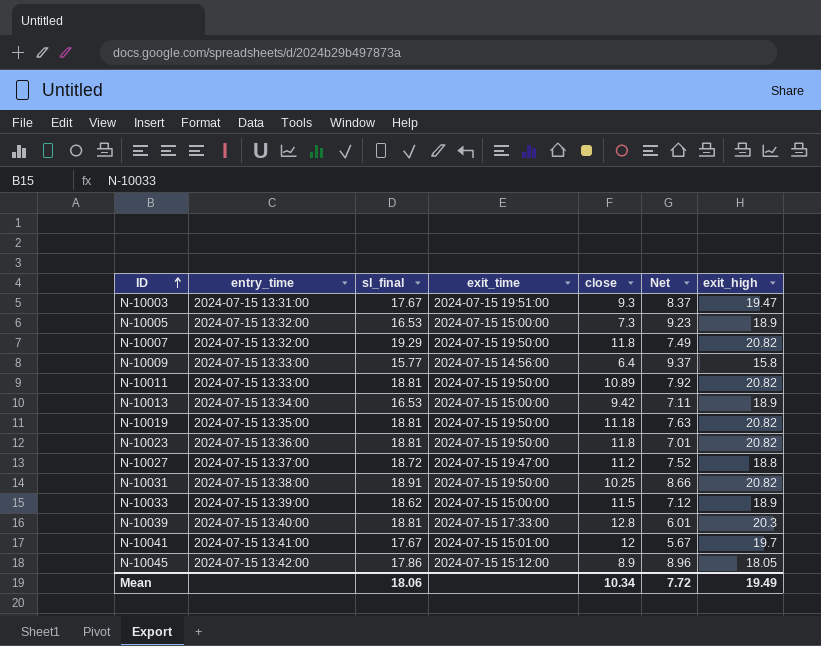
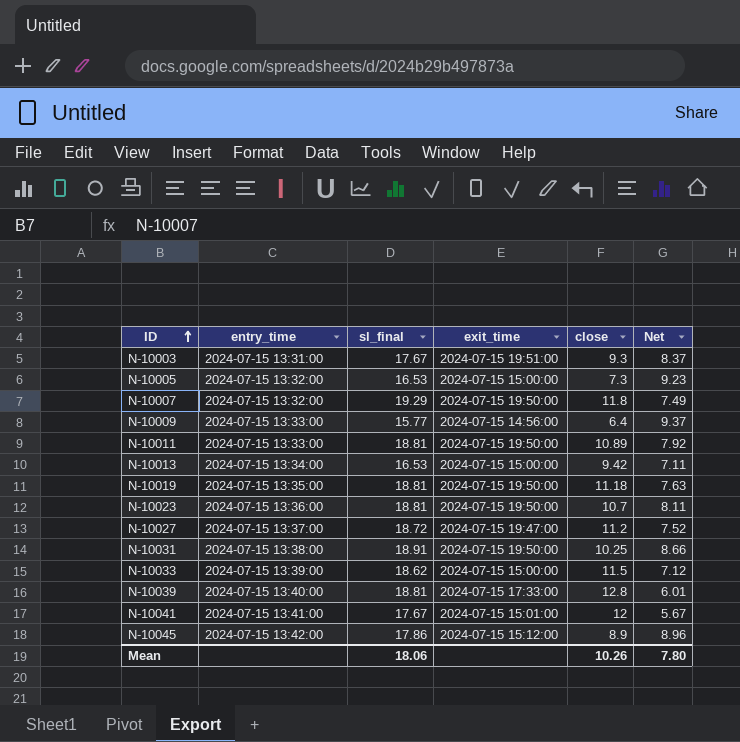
column exit_high | position: 7 -> none
N-10023 | close: 11.8 -> 10.7
N-10023 | Net: 7.01 -> 8.11
Mean | close: 10.34 -> 10.26
Mean | Net: 7.72 -> 7.80

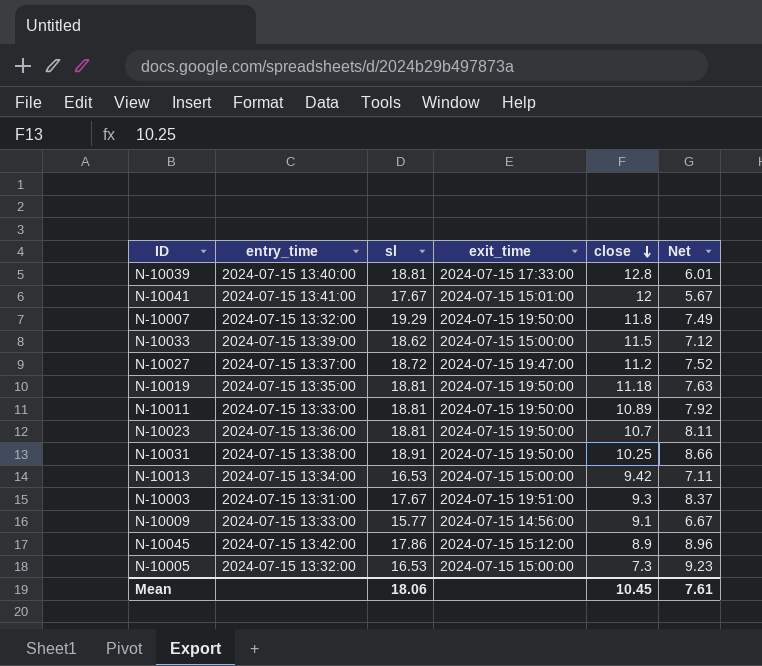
row order: ID ascending -> close descending
column name: sl_final -> sl
N-10009 | close: 6.4 -> 9.1
N-10009 | Net: 9.37 -> 6.67
Mean | close: 10.26 -> 10.45
Mean | Net: 7.80 -> 7.61

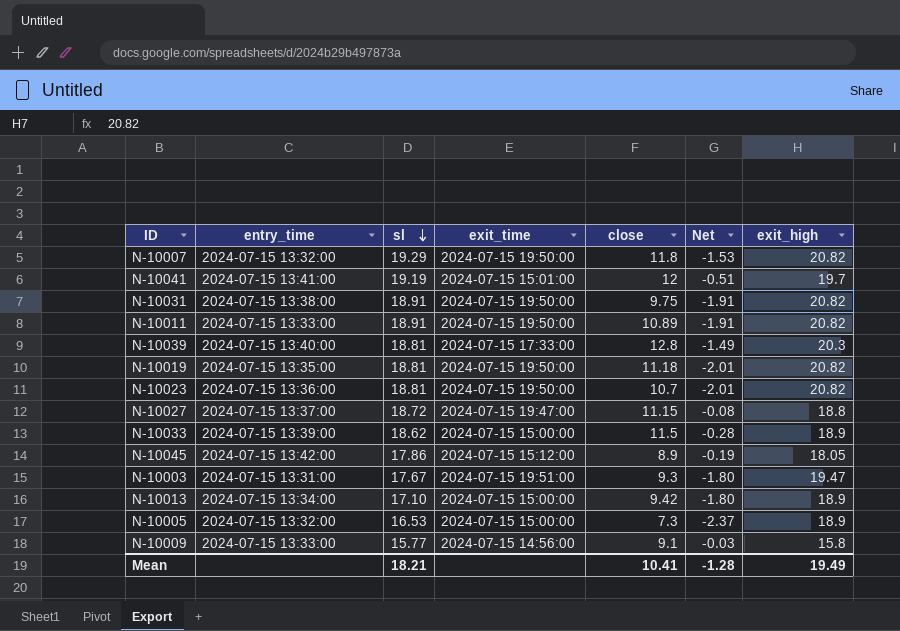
row order: close descending -> sl descending
column Net | formula: [sl] - [close] -> [sl] - [exit_high]
column exit_high | position: none -> 7
N-10041 | sl: 17.67 -> 19.19
N-10031 | close: 10.25 -> 9.75
N-10011 | sl: 18.81 -> 18.91
N-10027 | close: 11.2 -> 11.15
N-10013 | sl: 16.53 -> 17.10
Mean | sl: 18.06 -> 18.21
Mean | close: 10.45 -> 10.41
Mean | Net: 7.61 -> -1.28

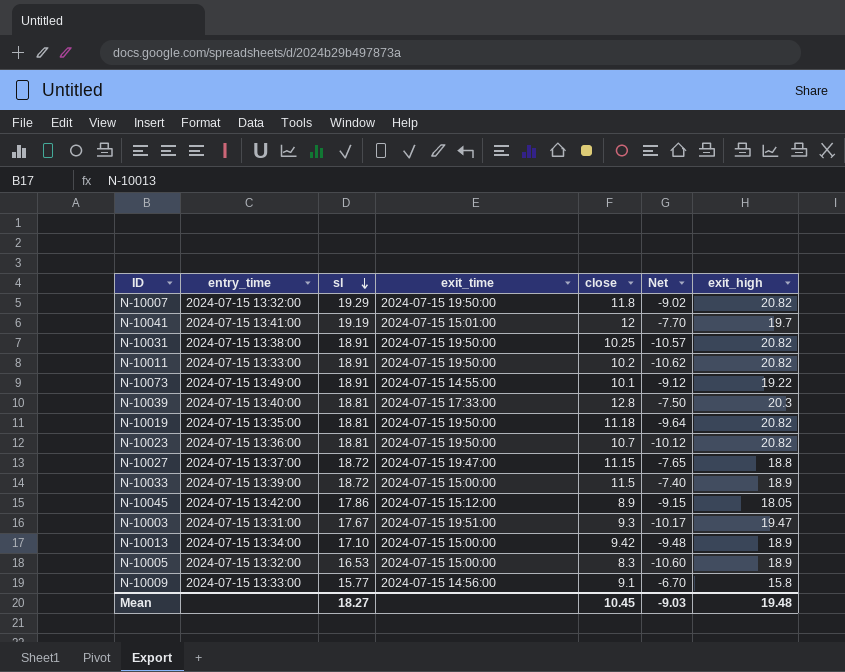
column Net | formula: [sl] - [exit_high] -> [close] - [exit_high]
N-10031 | close: 9.75 -> 10.25
N-10011 | close: 10.89 -> 10.2
row N-10073: none -> 2024-07-15 13:49:00 | 18.91 | 2024-07-15 14:55:00 | 10.1 | -9.12 | 19.22
N-10033 | sl: 18.62 -> 18.72
N-10005 | close: 7.3 -> 8.3
Mean | sl: 18.21 -> 18.27
Mean | close: 10.41 -> 10.45
Mean | Net: -1.28 -> -9.03
Mean | exit_high: 19.49 -> 19.48

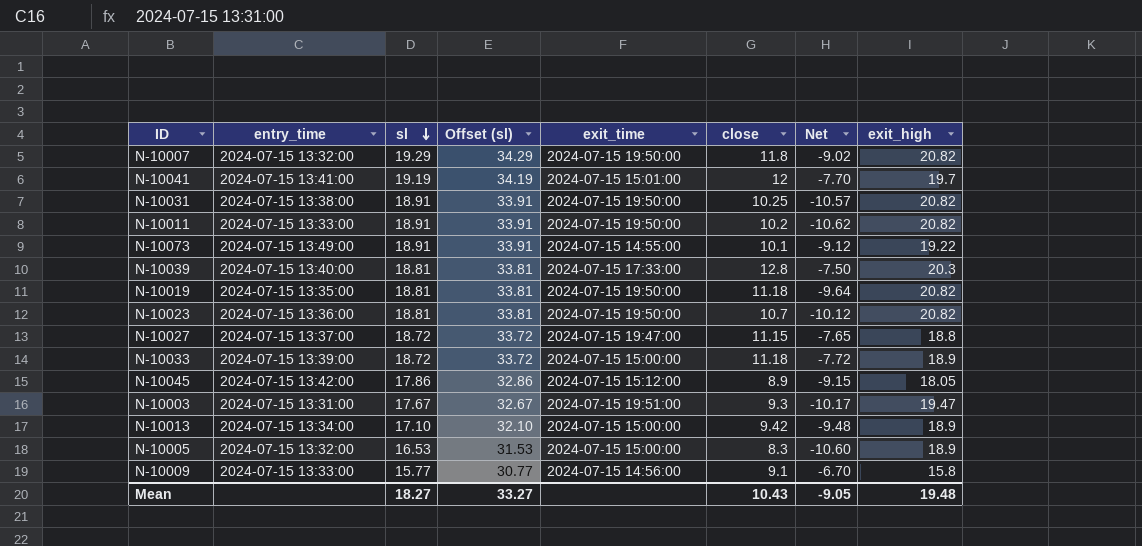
column Offset (sl) | formula: none -> [sl] + 15
N-10033 | close: 11.5 -> 11.18
N-10033 | Net: -7.40 -> -7.72
Mean | close: 10.45 -> 10.43
Mean | Net: -9.03 -> -9.05

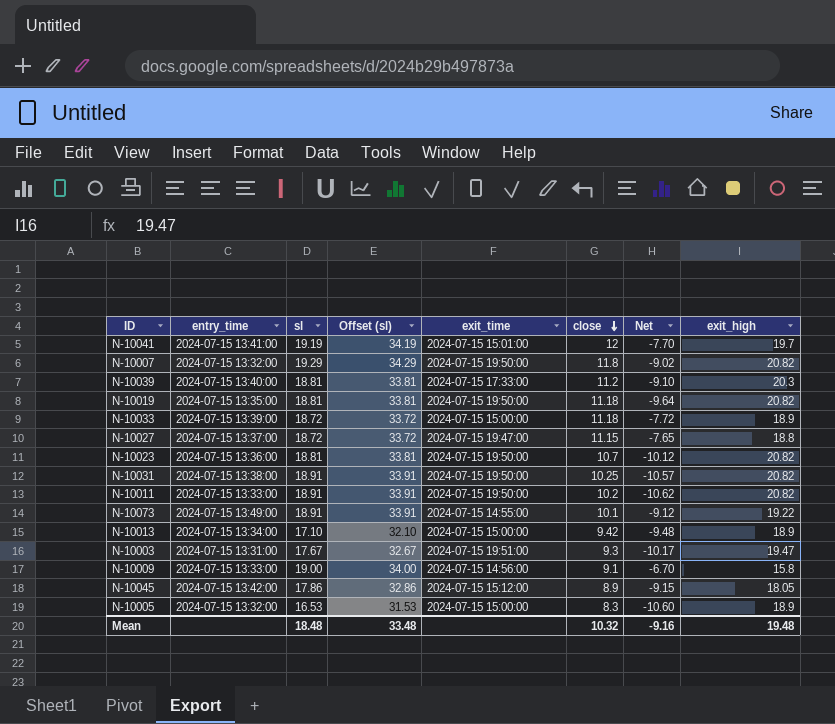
row order: sl descending -> close descending
N-10039 | close: 12.8 -> 11.2
N-10039 | Net: -7.50 -> -9.10
N-10009 | sl: 15.77 -> 19.00
N-10009 | Offset (sl): 30.77 -> 34.00
Mean | sl: 18.27 -> 18.48
Mean | Offset (sl): 33.27 -> 33.48
Mean | close: 10.43 -> 10.32
Mean | Net: -9.05 -> -9.16

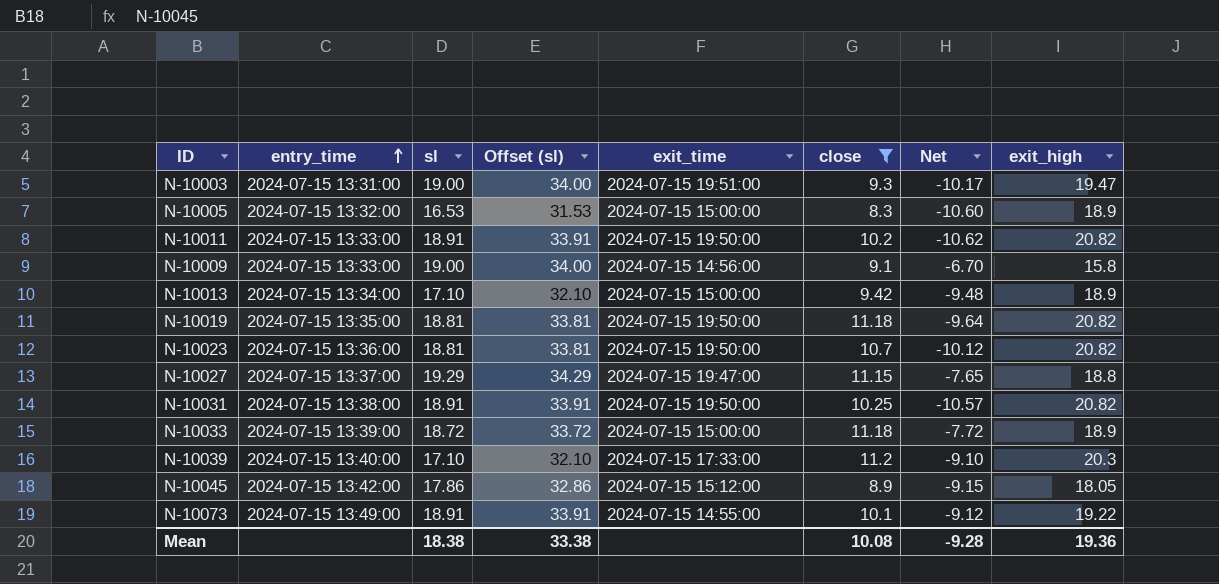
filter: none -> close <= 11.2
row order: close descending -> entry_time ascending
N-10003 | sl: 17.67 -> 19.00
N-10003 | Offset (sl): 32.67 -> 34.00
N-10027 | sl: 18.72 -> 19.29
N-10027 | Offset (sl): 33.72 -> 34.29
N-10039 | sl: 18.81 -> 17.10
N-10039 | Offset (sl): 33.81 -> 32.10
Mean | sl: 18.48 -> 18.38
Mean | Offset (sl): 33.48 -> 33.38
Mean | close: 10.32 -> 10.08
Mean | Net: -9.16 -> -9.28
Mean | exit_high: 19.48 -> 19.36

